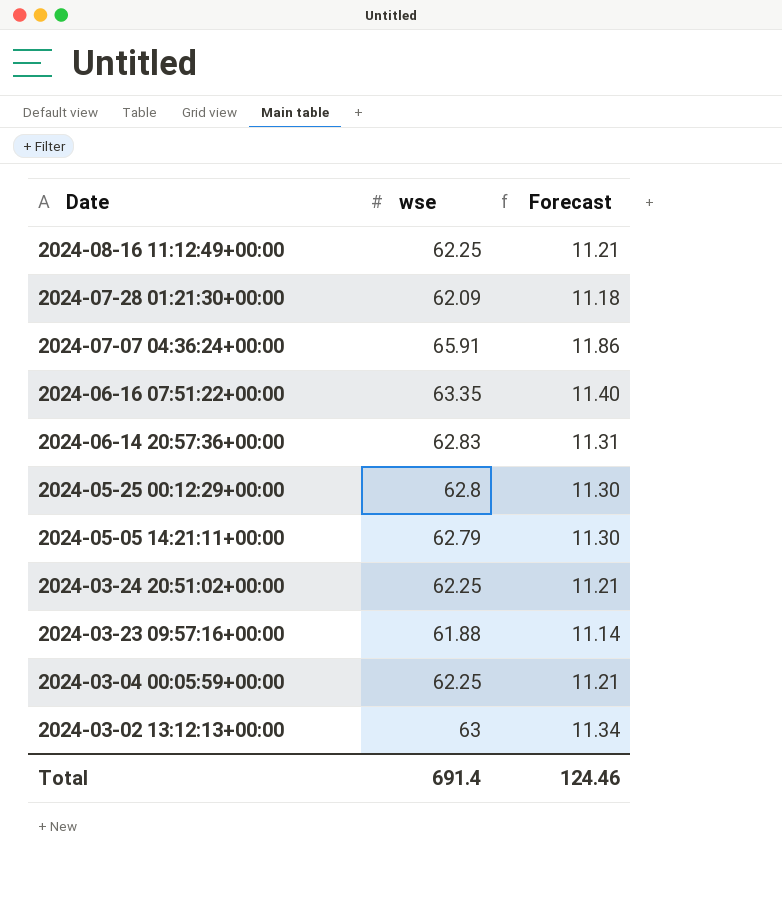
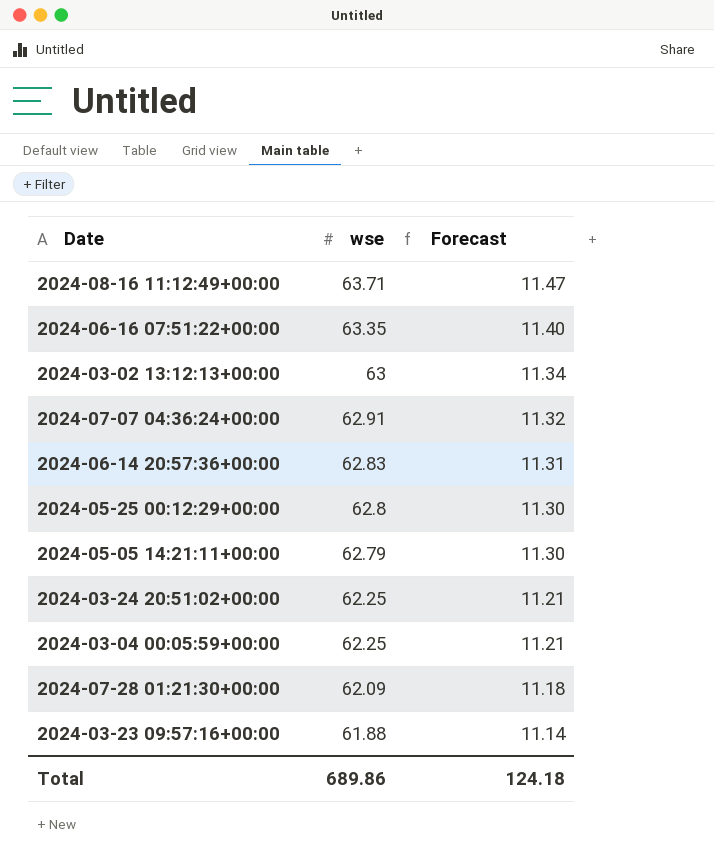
row order: Date descending -> wse descending
2024-08-16 11:12:49+00:00 | wse: 62.25 -> 63.71
2024-08-16 11:12:49+00:00 | Forecast: 11.21 -> 11.47
2024-07-07 04:36:24+00:00 | wse: 65.91 -> 62.91
2024-07-07 04:36:24+00:00 | Forecast: 11.86 -> 11.32
Total | wse: 691.4 -> 689.86
Total | Forecast: 124.46 -> 124.18

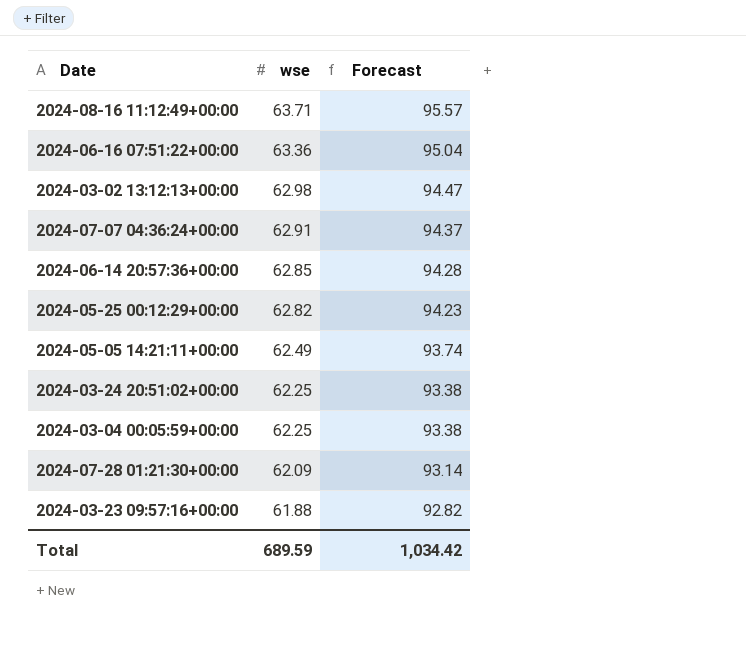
column Forecast | formula: [wse] * 0.18 -> [wse] * 1.5
2024-06-16 07:51:22+00:00 | wse: 63.35 -> 63.36
2024-03-02 13:12:13+00:00 | wse: 63 -> 62.98
2024-06-14 20:57:36+00:00 | wse: 62.83 -> 62.85
2024-05-25 00:12:29+00:00 | wse: 62.8 -> 62.82
2024-05-05 14:21:11+00:00 | wse: 62.79 -> 62.49
Total | wse: 689.86 -> 689.59
Total | Forecast: 124.18 -> 1,034.42

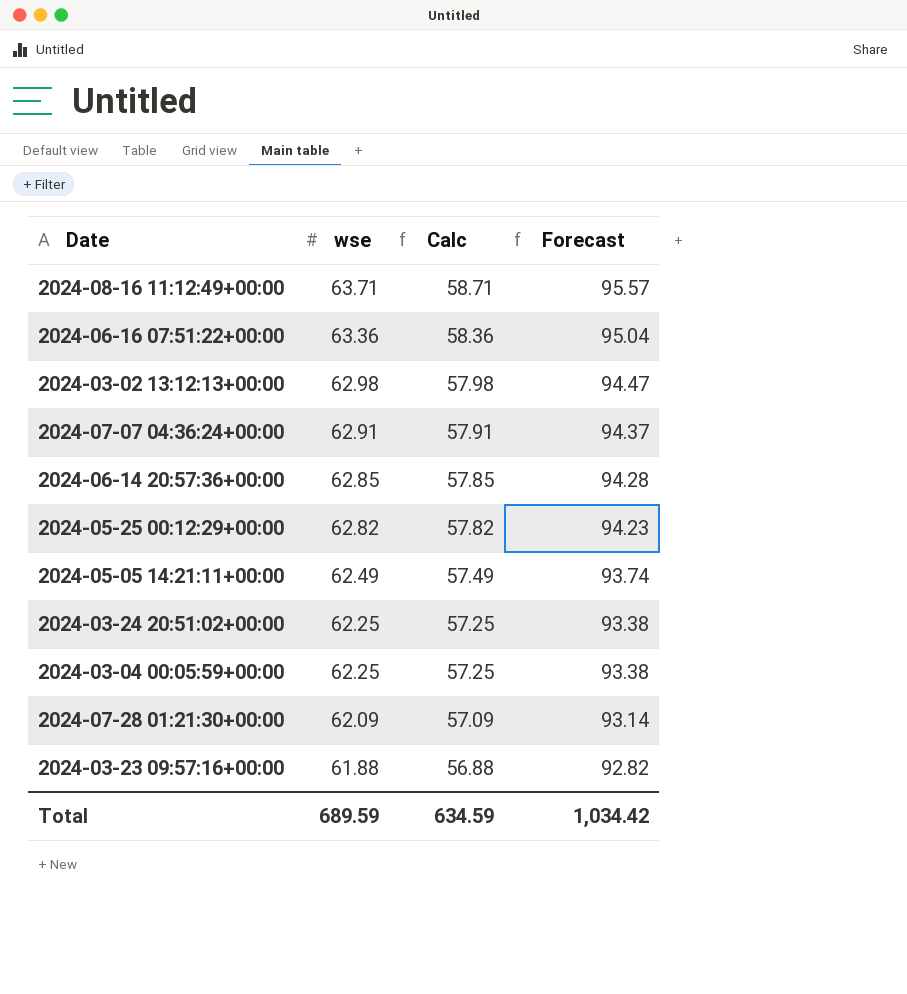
column Calc | formula: none -> [wse] - 5

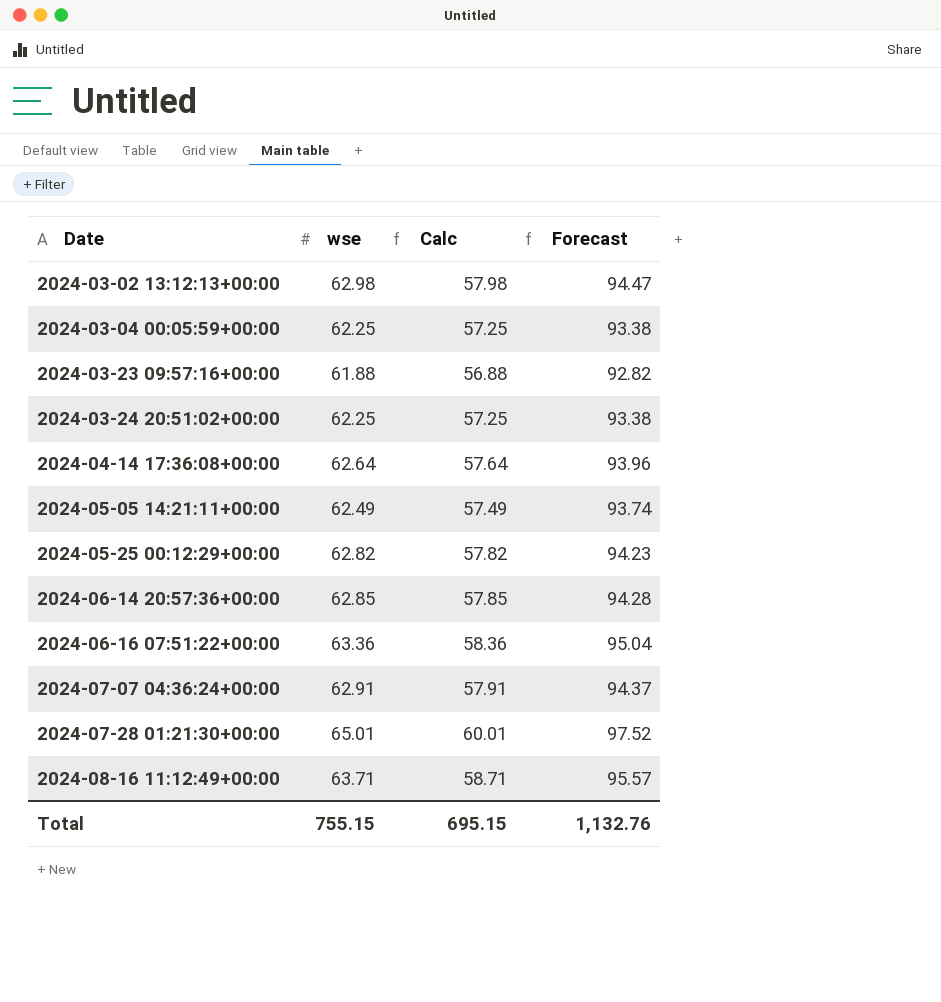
row order: wse descending -> Date ascending
row 2024-04-14 17:36:08+00:00: none -> 62.64 | 57.64 | 93.96
2024-07-28 01:21:30+00:00 | wse: 62.09 -> 65.01
2024-07-28 01:21:30+00:00 | Calc: 57.09 -> 60.01
2024-07-28 01:21:30+00:00 | Forecast: 93.14 -> 97.52
Total | wse: 689.59 -> 755.15
Total | Calc: 634.59 -> 695.15
Total | Forecast: 1,034.42 -> 1,132.76

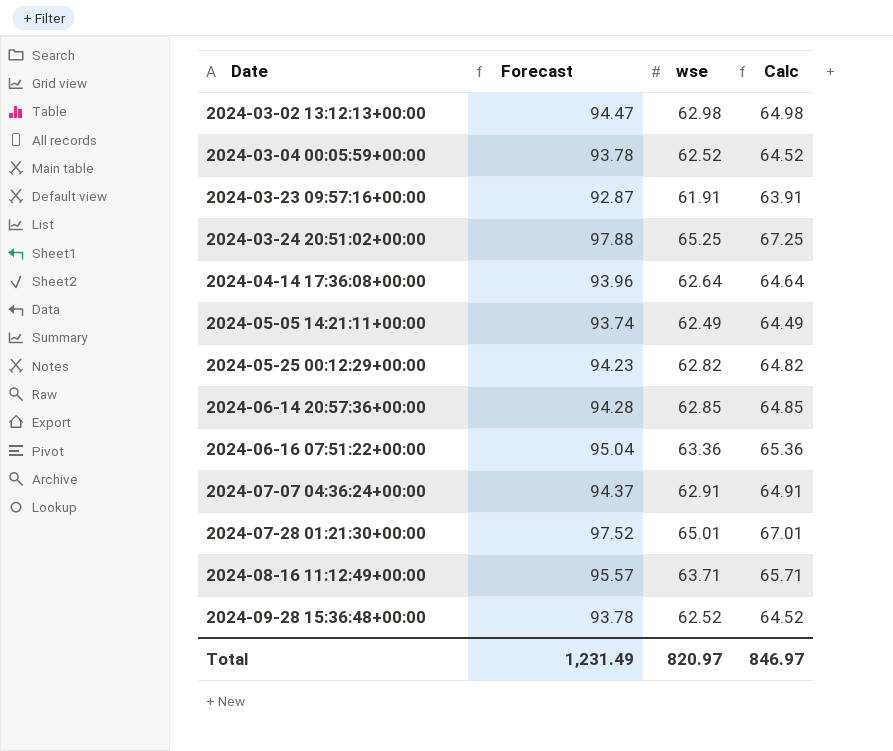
column Forecast | position: 4 -> 2
column Calc | formula: [wse] - 5 -> [wse] + 2
2024-03-04 00:05:59+00:00 | Forecast: 93.38 -> 93.78
2024-03-04 00:05:59+00:00 | wse: 62.25 -> 62.52
2024-03-23 09:57:16+00:00 | Forecast: 92.82 -> 92.87
2024-03-23 09:57:16+00:00 | wse: 61.88 -> 61.91
2024-03-24 20:51:02+00:00 | Forecast: 93.38 -> 97.88
2024-03-24 20:51:02+00:00 | wse: 62.25 -> 65.25
row 2024-09-28 15:36:48+00:00: none -> 93.78 | 62.52 | 64.52
Total | Forecast: 1,132.76 -> 1,231.49
Total | wse: 755.15 -> 820.97
Total | Calc: 695.15 -> 846.97

